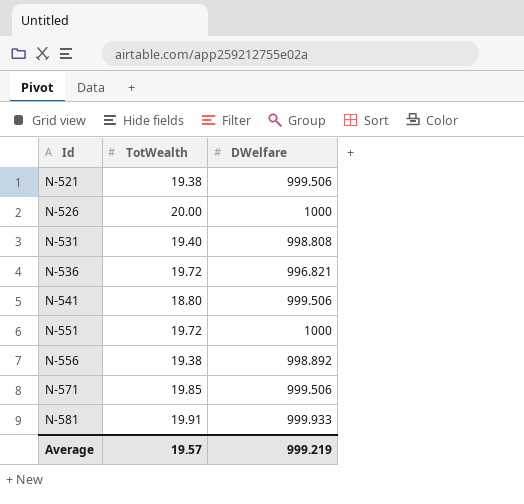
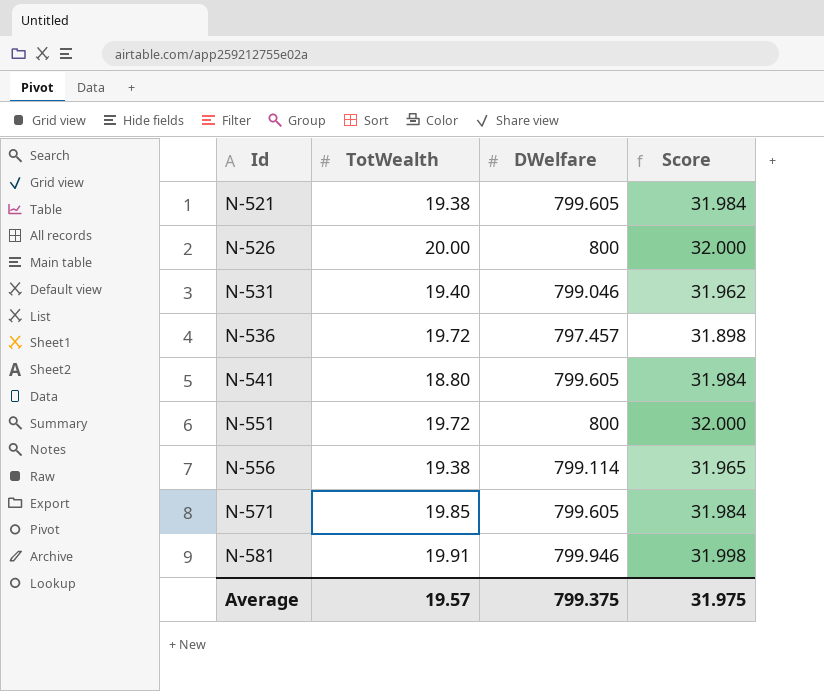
column Score | formula: none -> [DWelfare] * 0.04
N-521 | DWelfare: 999.506 -> 799.605
N-526 | DWelfare: 1000 -> 800
N-531 | DWelfare: 998.808 -> 799.046
N-536 | DWelfare: 996.821 -> 797.457
N-541 | DWelfare: 999.506 -> 799.605
N-551 | DWelfare: 1000 -> 800
N-556 | DWelfare: 998.892 -> 799.114
N-571 | DWelfare: 999.506 -> 799.605
N-581 | DWelfare: 999.933 -> 799.946
Average | DWelfare: 999.219 -> 799.375

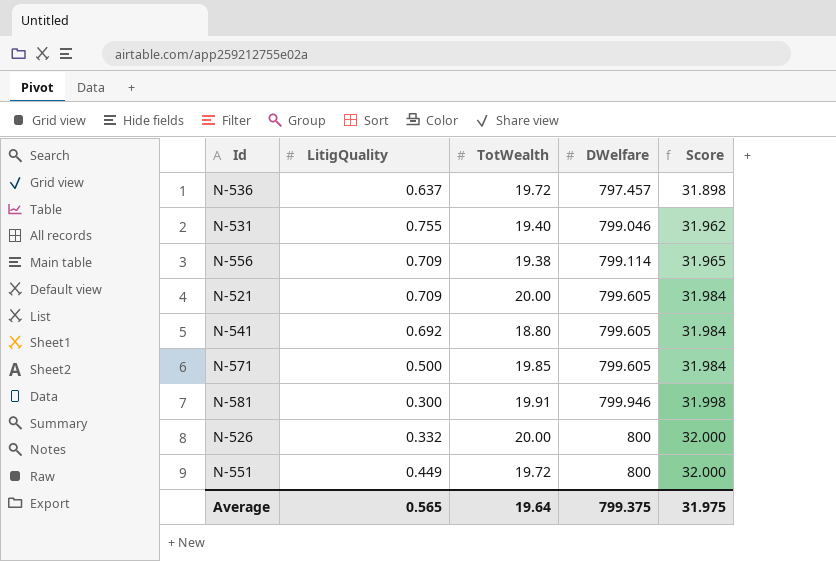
row order: Id ascending -> DWelfare ascending
column LitigQuality | position: none -> 2
N-521 | TotWealth: 19.38 -> 20.00
Average | TotWealth: 19.57 -> 19.64

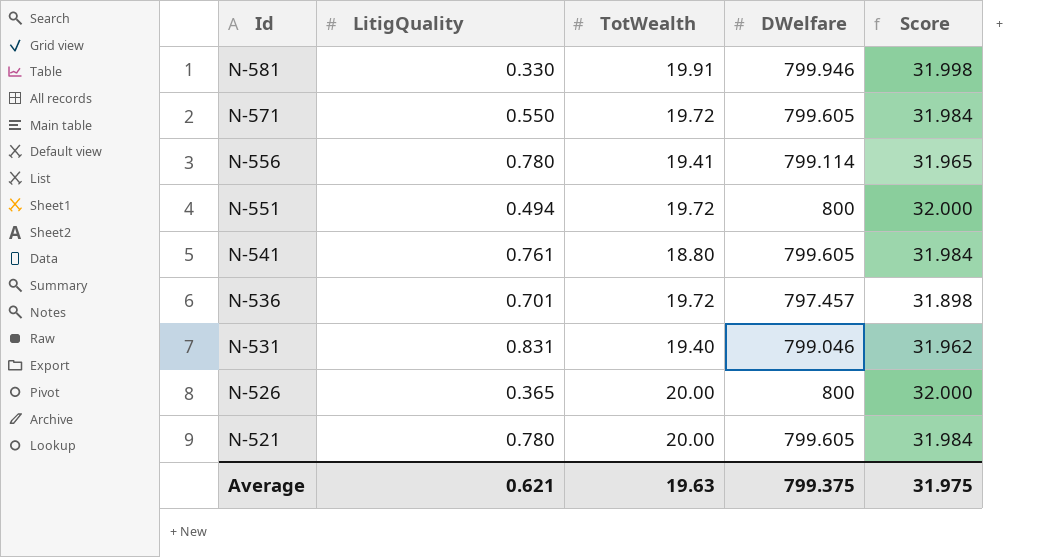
row order: DWelfare ascending -> Id descending
N-581 | LitigQuality: 0.300 -> 0.330
N-571 | LitigQuality: 0.500 -> 0.550
N-571 | TotWealth: 19.85 -> 19.72
N-556 | LitigQuality: 0.709 -> 0.780
N-556 | TotWealth: 19.38 -> 19.41
N-551 | LitigQuality: 0.449 -> 0.494
N-541 | LitigQuality: 0.692 -> 0.761
N-536 | LitigQuality: 0.637 -> 0.701
N-531 | LitigQuality: 0.755 -> 0.831
N-526 | LitigQuality: 0.332 -> 0.365
N-521 | LitigQuality: 0.709 -> 0.780
Average | LitigQuality: 0.565 -> 0.621
Average | TotWealth: 19.64 -> 19.63

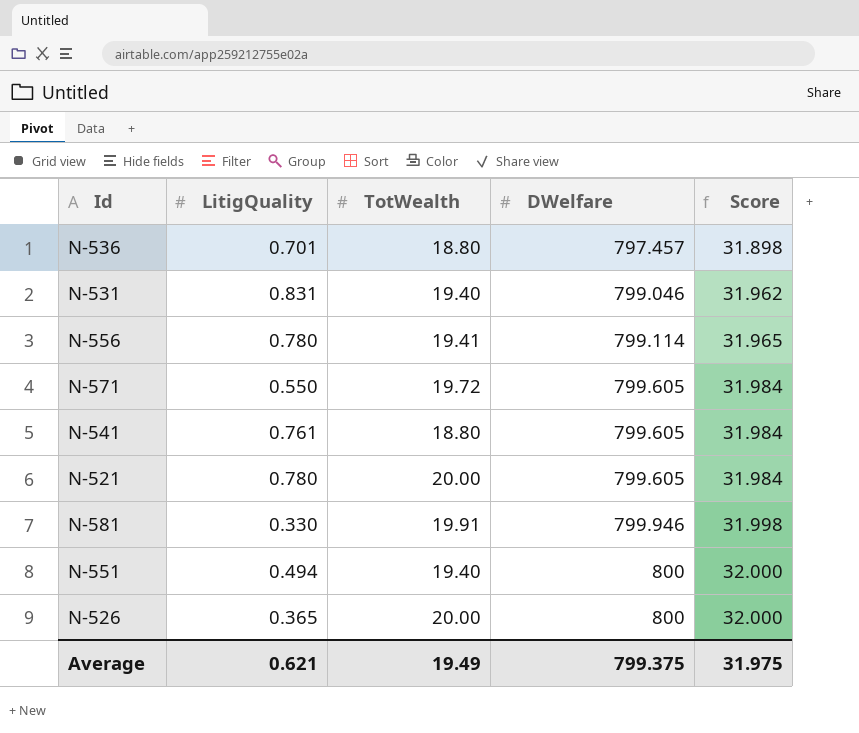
row order: Id descending -> DWelfare ascending
N-536 | TotWealth: 19.72 -> 18.80
N-551 | TotWealth: 19.72 -> 19.40
Average | TotWealth: 19.63 -> 19.49

